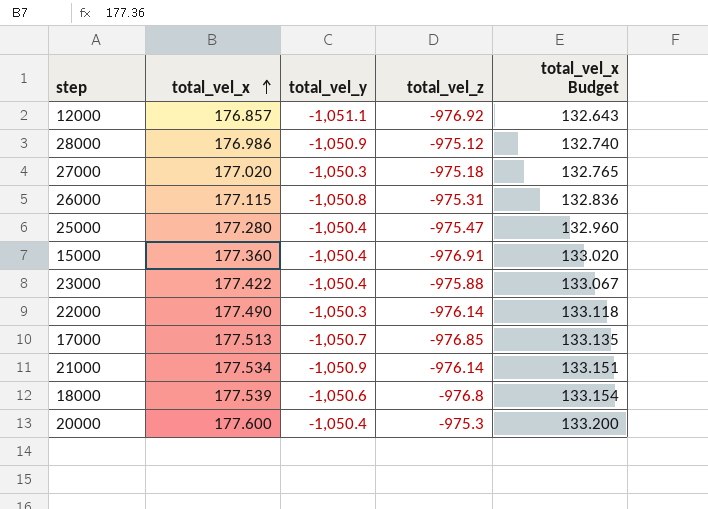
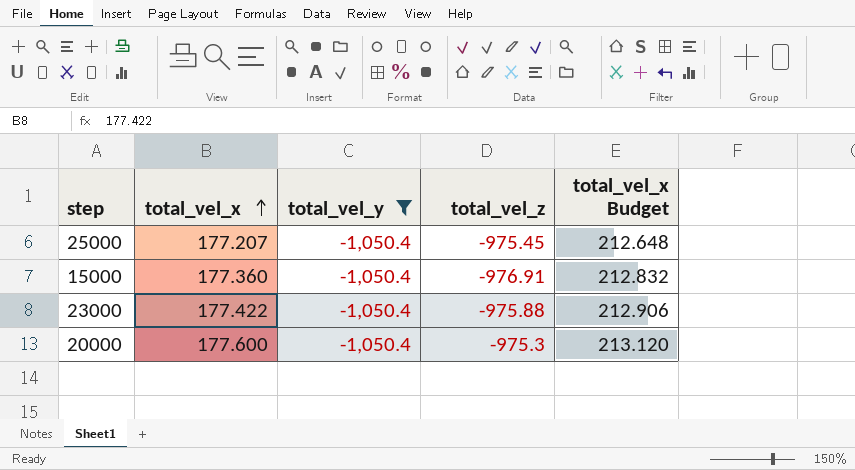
filter: none -> total_vel_y = -1,050.4
column total_vel_x Budget | formula: [total_vel_x] * 0.75 -> [total_vel_x] * 1.2
25000 | total_vel_x: 177.280 -> 177.207
25000 | total_vel_z: -975.47 -> -975.45

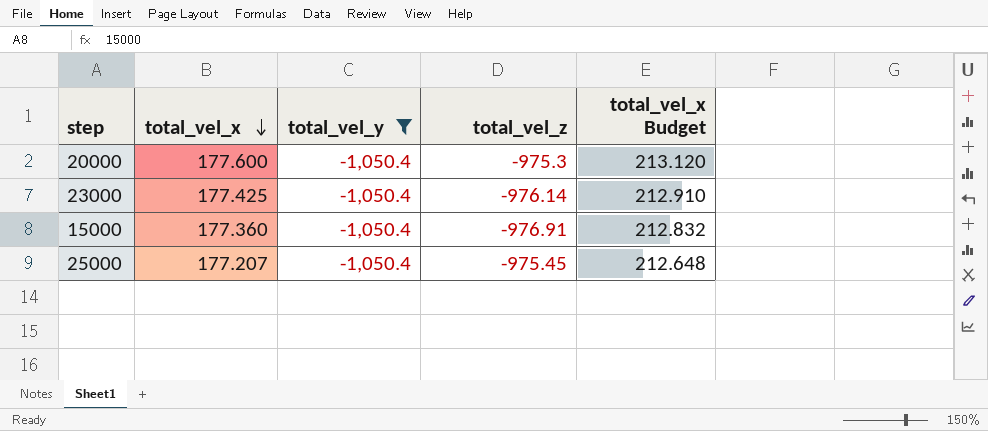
row order: total_vel_x ascending -> total_vel_x descending
23000 | total_vel_x: 177.422 -> 177.425
23000 | total_vel_z: -975.88 -> -976.14
23000 | total_vel_x Budget: 212.906 -> 212.910

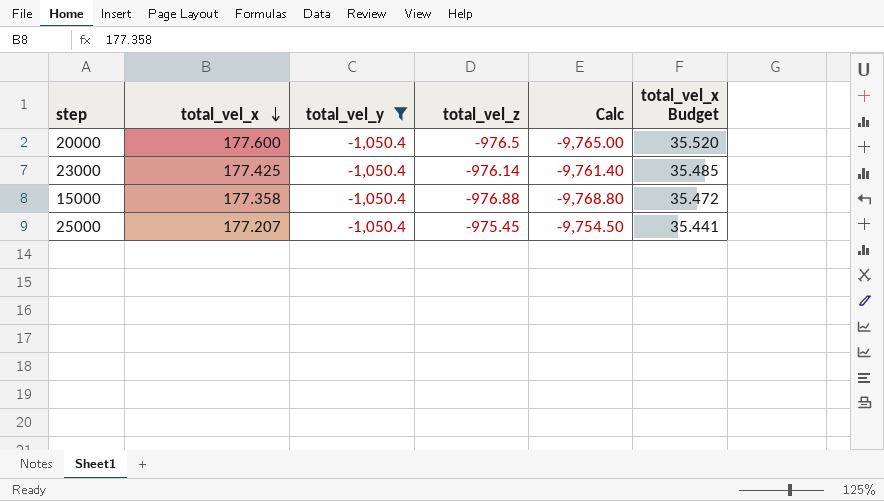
column Calc | formula: none -> [total_vel_z] * 10
column total_vel_x Budget | formula: [total_vel_x] * 1.2 -> [total_vel_x] * 0.2
20000 | total_vel_z: -975.3 -> -976.5
15000 | total_vel_x: 177.360 -> 177.358
15000 | total_vel_z: -976.91 -> -976.88

